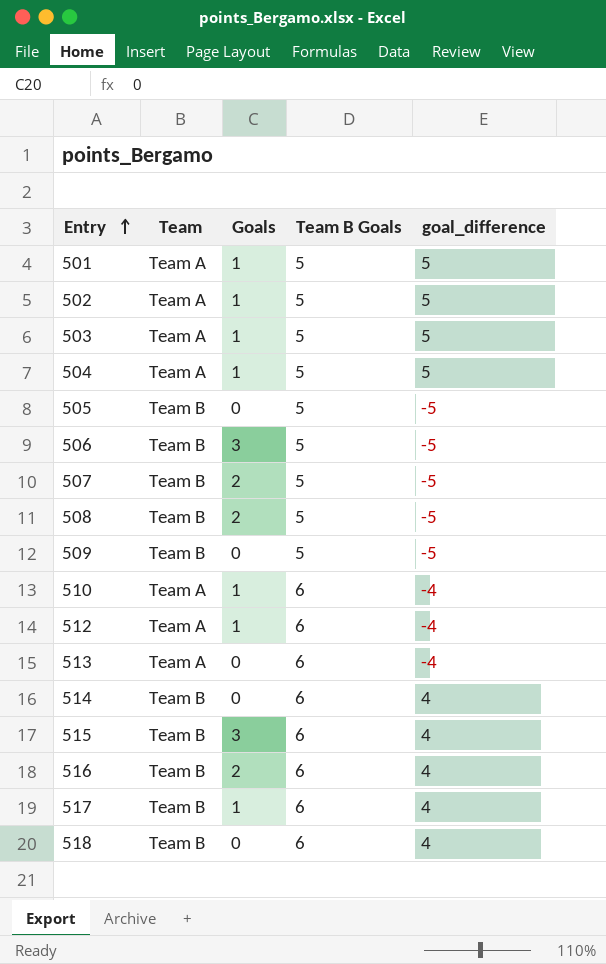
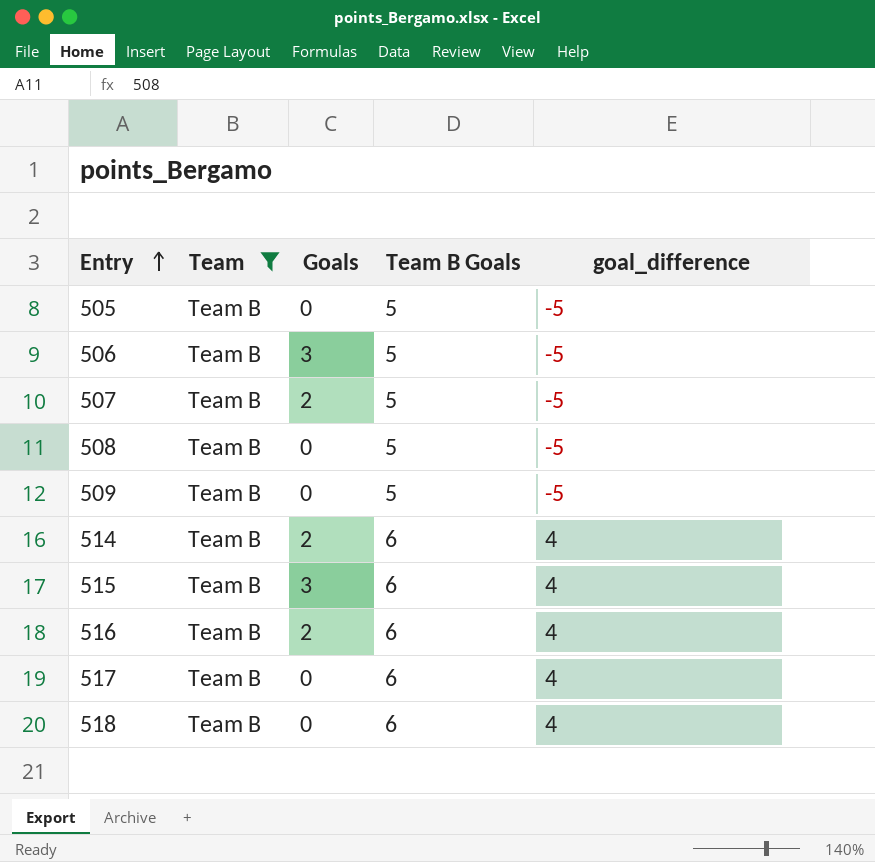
filter: none -> Team = Team B
508 | Goals: 2 -> 0
514 | Goals: 0 -> 2
517 | Goals: 1 -> 0

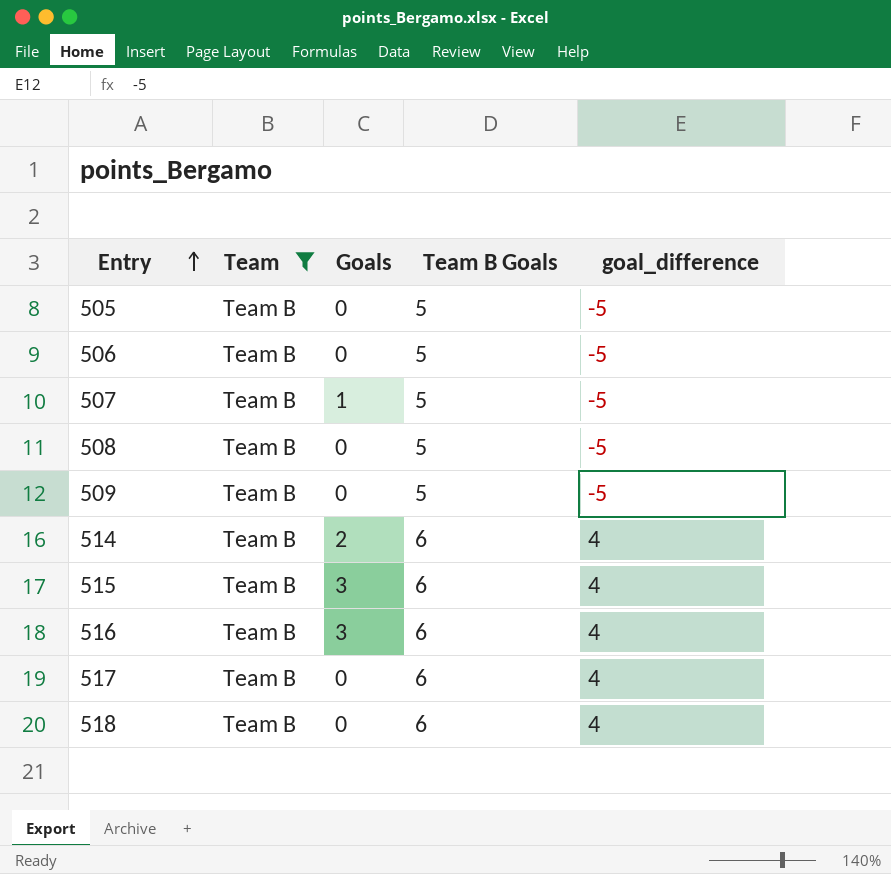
506 | Goals: 3 -> 0
507 | Goals: 2 -> 1
516 | Goals: 2 -> 3

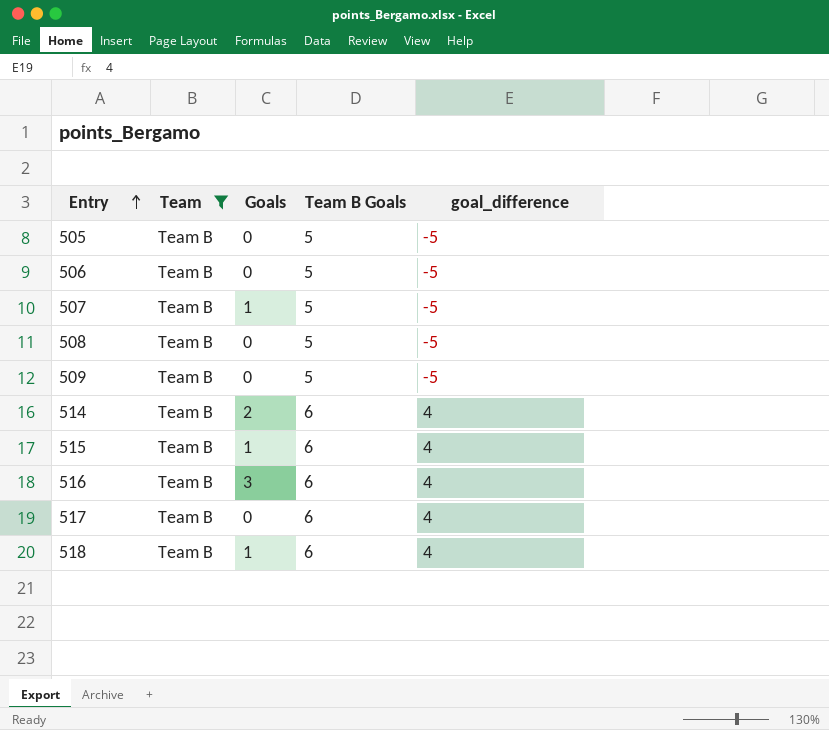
515 | Goals: 3 -> 1
518 | Goals: 0 -> 1

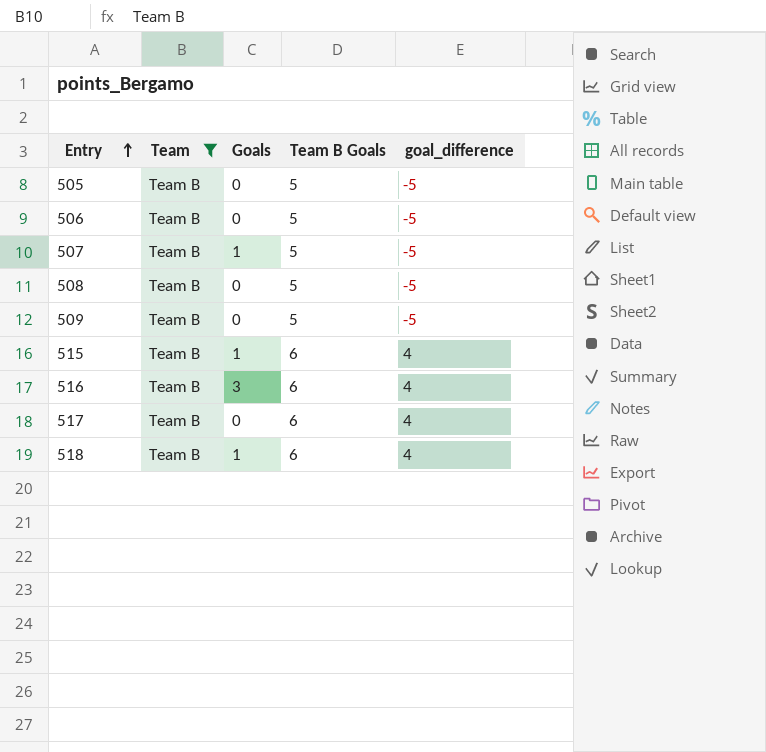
row 514: Team B | 2 | 6 | 4 -> none

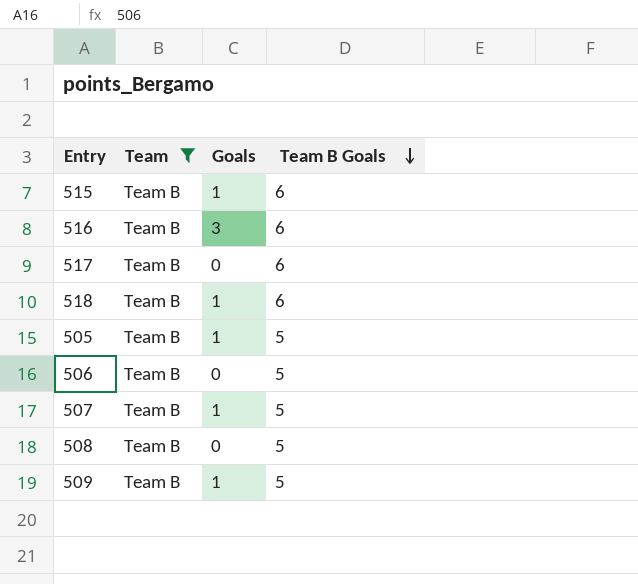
row order: Entry ascending -> Team B Goals descending
column goal_difference | position: 5 -> none
505 | Goals: 0 -> 1
509 | Goals: 0 -> 1

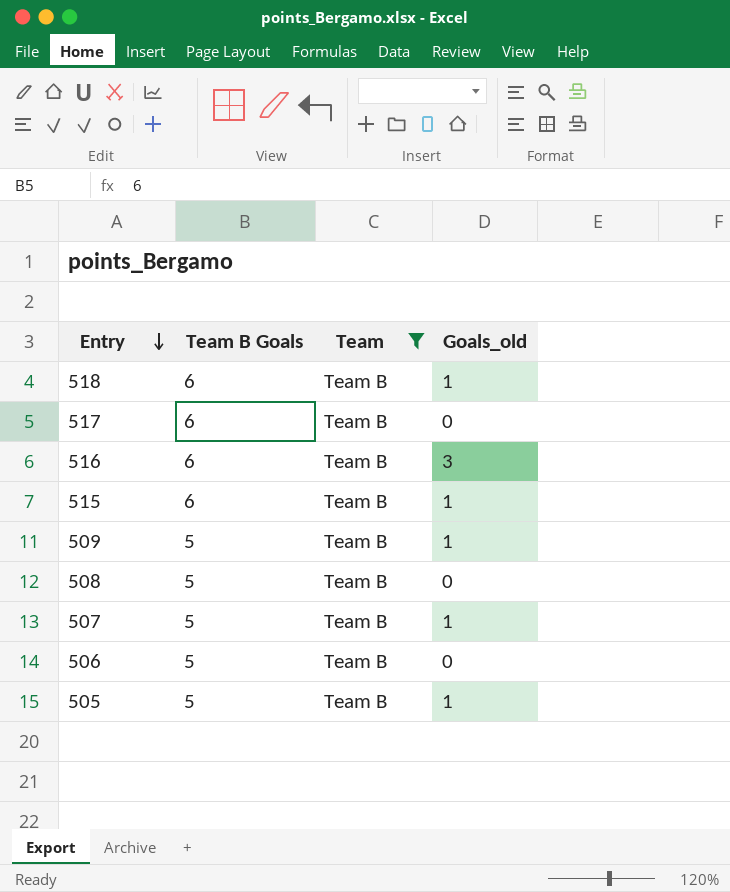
row order: Team B Goals descending -> Entry descending
column Team B Goals | position: 4 -> 2
column name: Goals -> Goals_old

